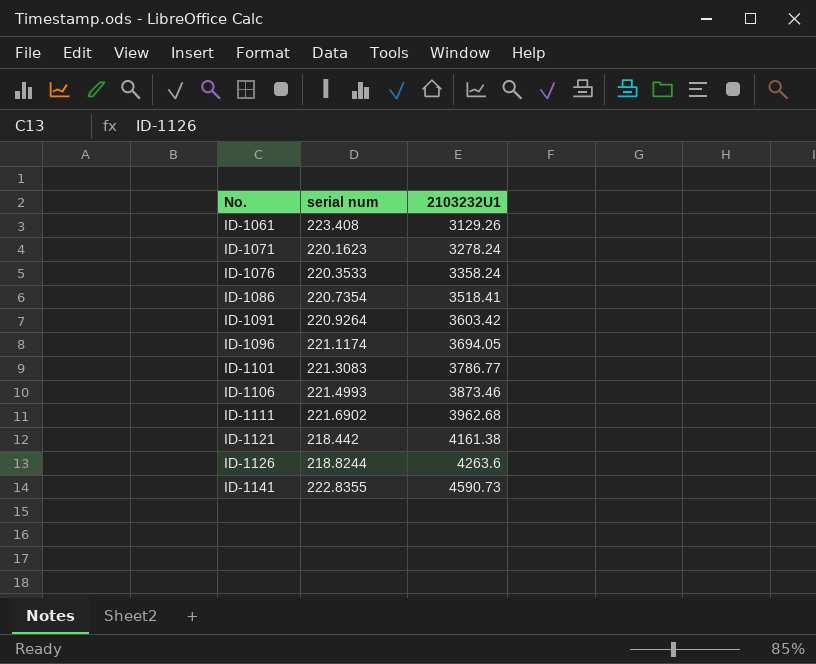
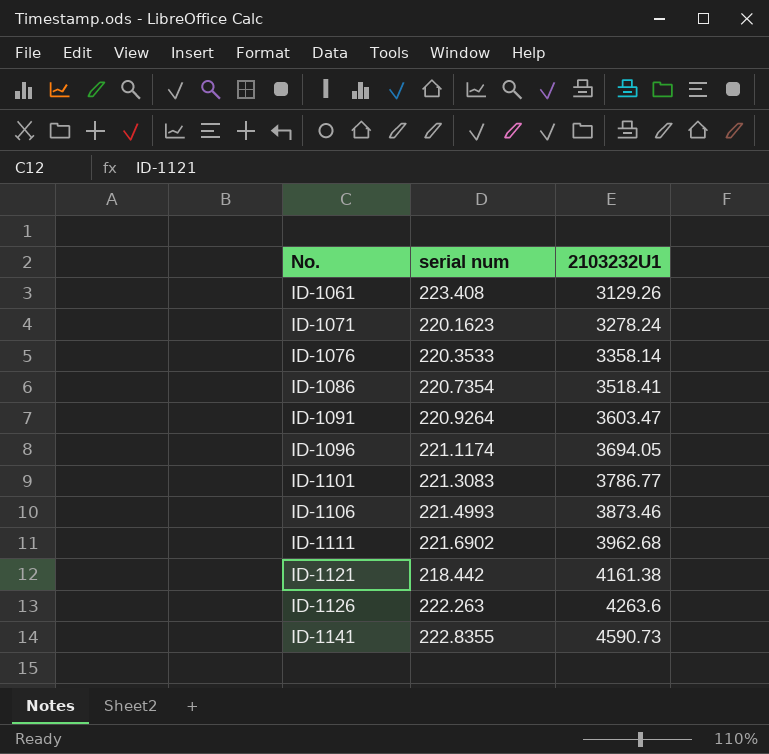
ID-1076 | 2103232U1: 3358.24 -> 3358.14
ID-1091 | 2103232U1: 3603.42 -> 3603.47
ID-1126 | serial num: 218.8244 -> 222.263

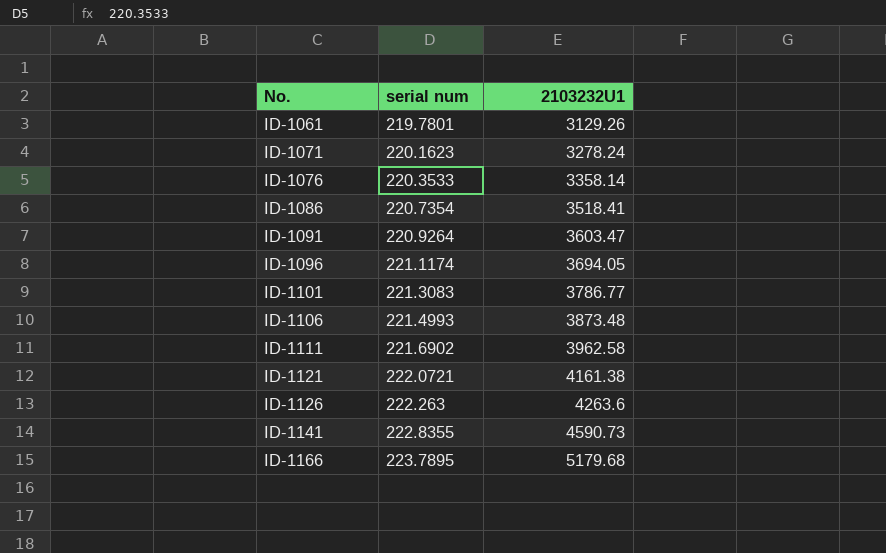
ID-1061 | serial num: 223.408 -> 219.7801
ID-1106 | 2103232U1: 3873.46 -> 3873.48
ID-1111 | 2103232U1: 3962.68 -> 3962.58
ID-1121 | serial num: 218.442 -> 222.0721
row ID-1166: none -> 223.7895 | 5179.68

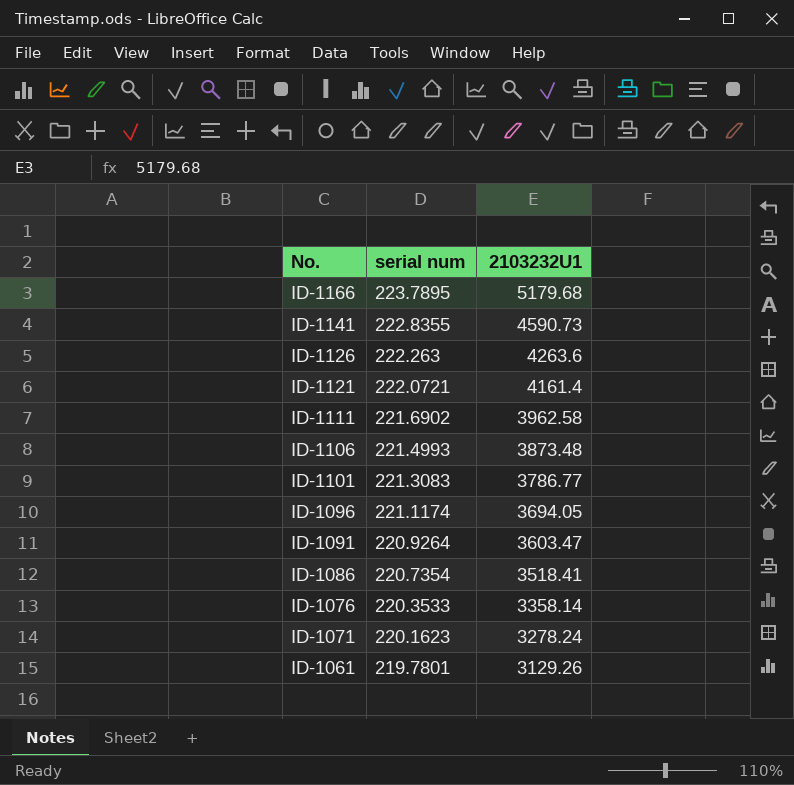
row order: No. ascending -> No. descending
ID-1121 | 2103232U1: 4161.38 -> 4161.4

